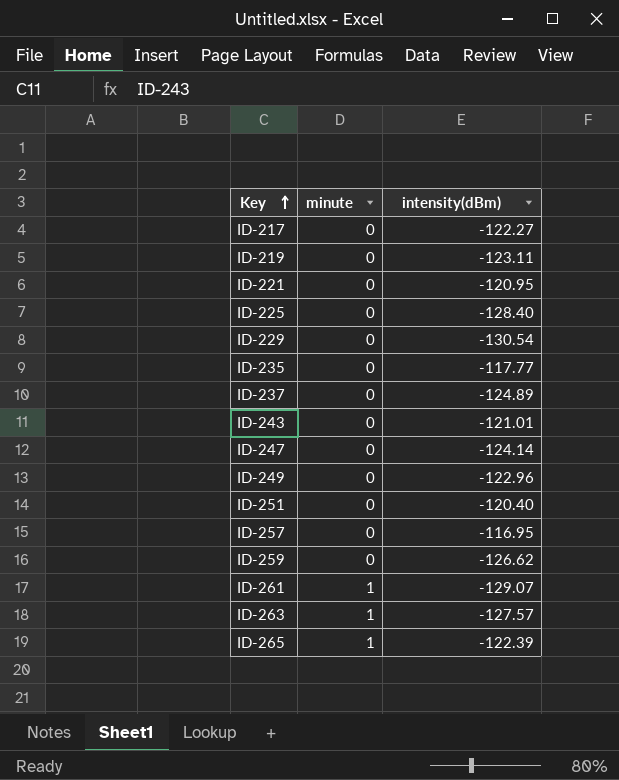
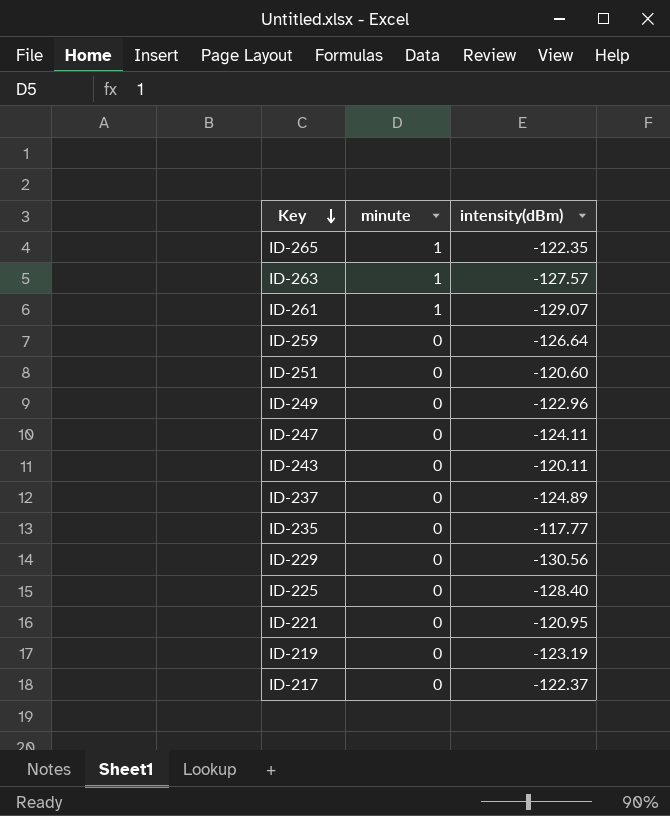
row order: Key ascending -> Key descending
row ID-257: 0 | -116.95 -> none
ID-265 | intensity(dBm): -122.39 -> -122.35
ID-259 | intensity(dBm): -126.62 -> -126.64
ID-251 | intensity(dBm): -120.40 -> -120.60
ID-247 | intensity(dBm): -124.14 -> -124.11
ID-243 | intensity(dBm): -121.01 -> -120.11
ID-229 | intensity(dBm): -130.54 -> -130.56
ID-219 | intensity(dBm): -123.11 -> -123.19
ID-217 | intensity(dBm): -122.27 -> -122.37

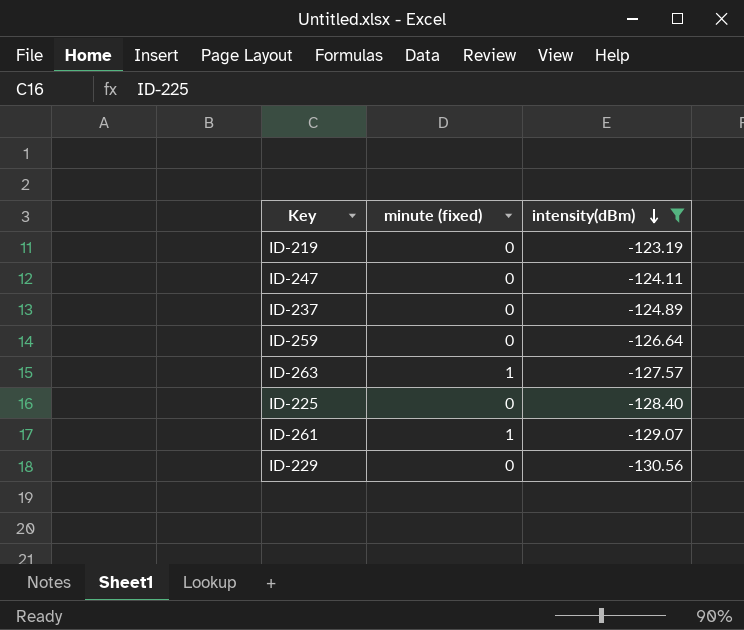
filter: none -> intensity(dBm) <= -123.19
row order: Key descending -> intensity(dBm) descending
column name: minute -> minute (fixed)

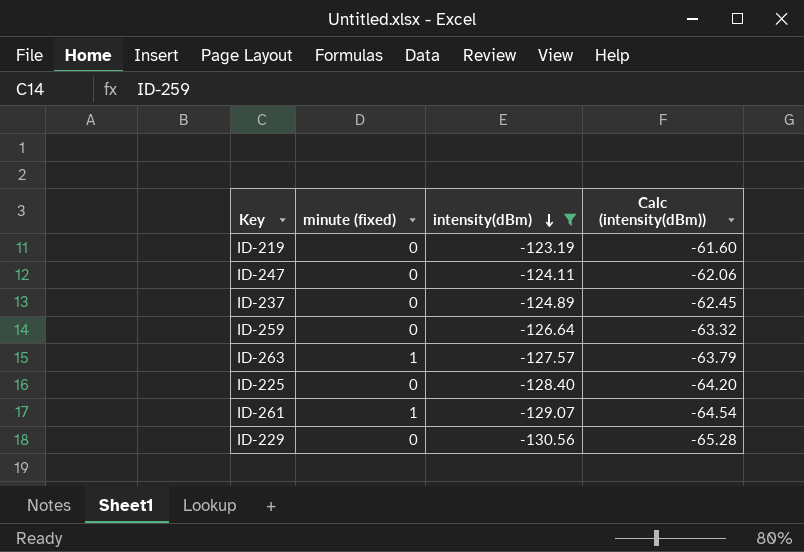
column Calc (intensity(dBm)) | formula: none -> [intensity(dBm)] * 0.5

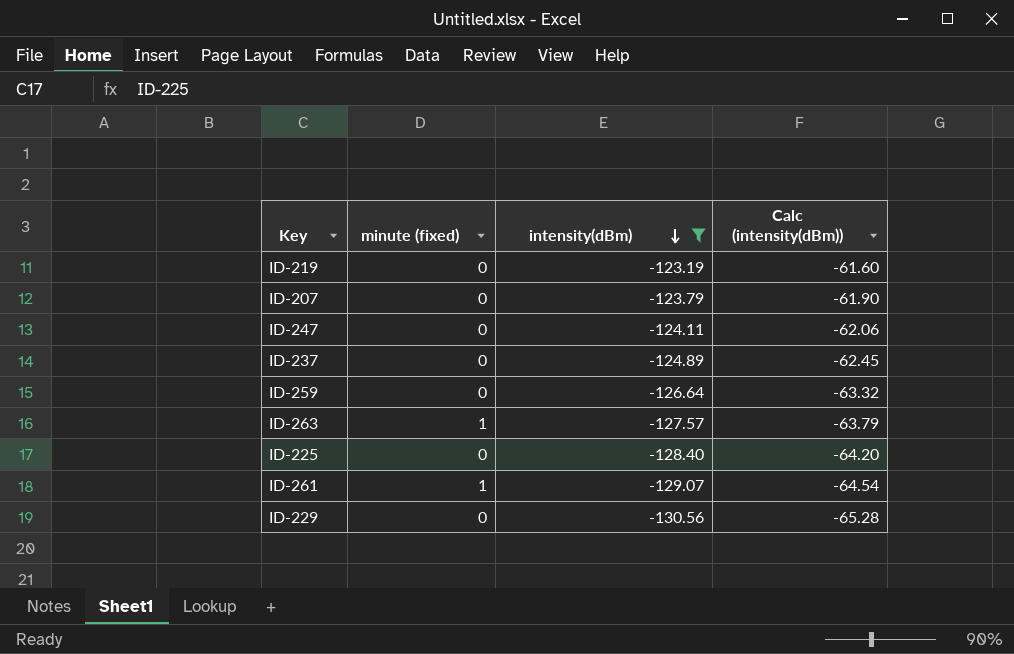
row ID-207: none -> 0 | -123.79 | -61.90

